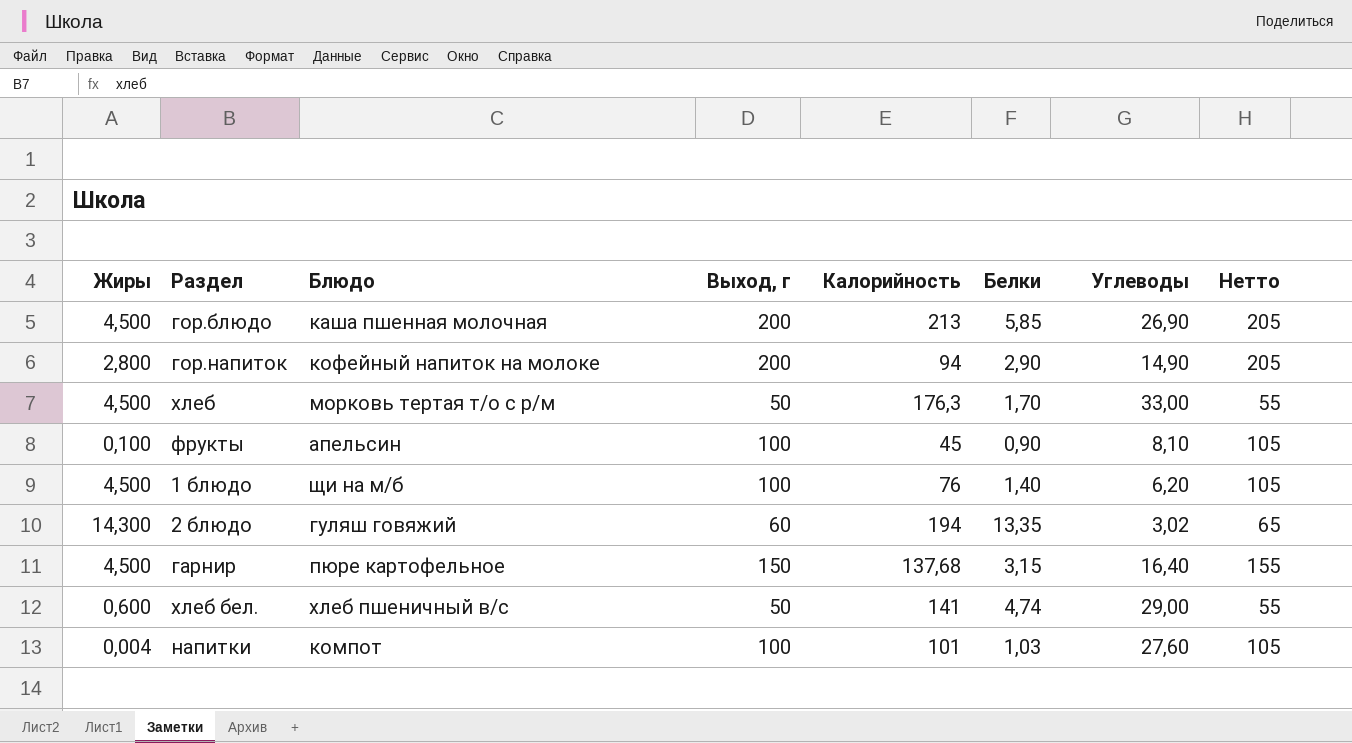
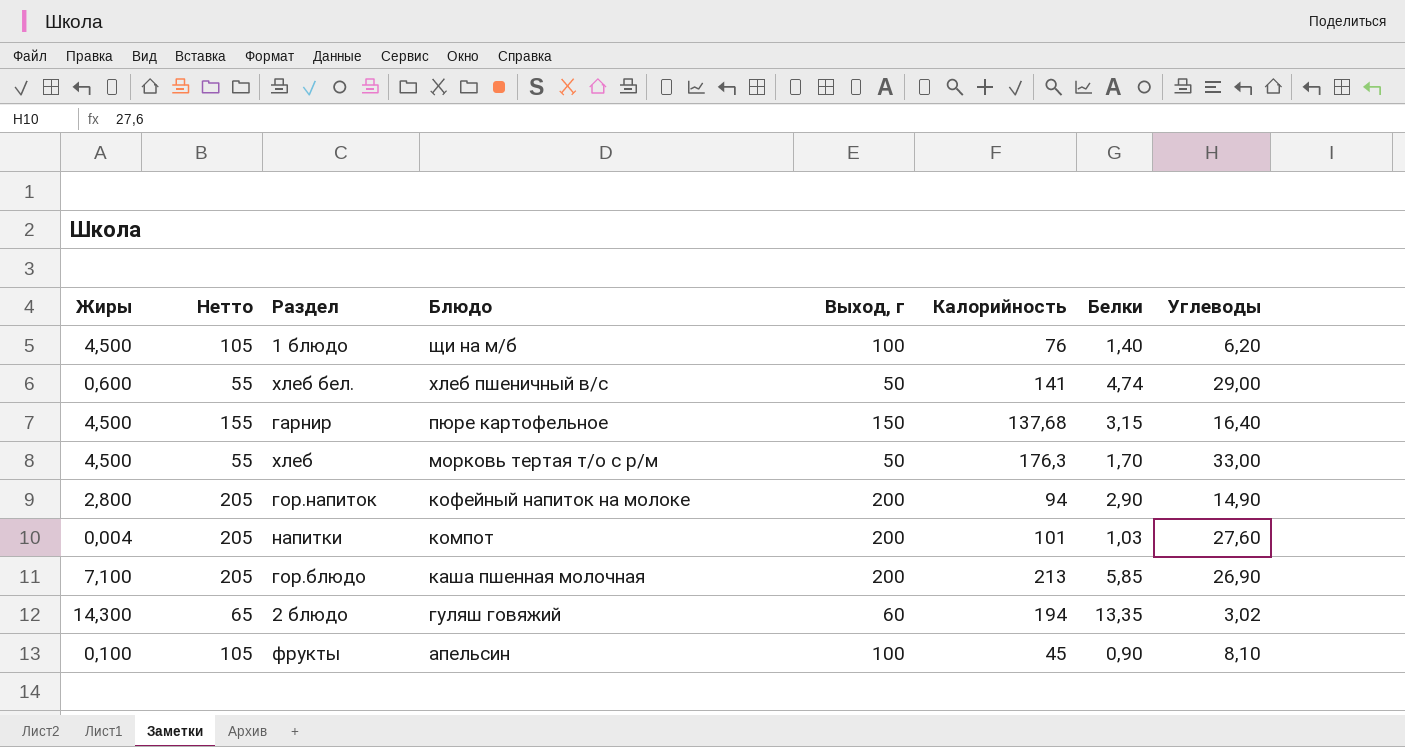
row order: none -> Блюдо descending
column Нетто | position: 8 -> 2
напитки | Нетто: 105 -> 205
напитки | Выход, г: 100 -> 200
гор.блюдо | Жиры: 4,500 -> 7,100

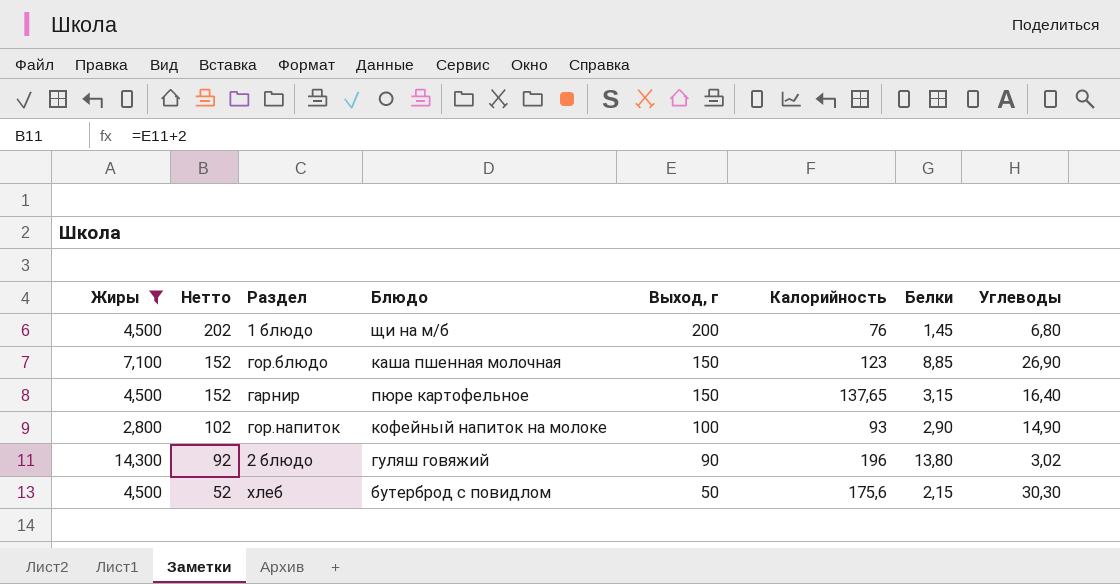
filter: none -> Жиры >= 2,800
row order: Блюдо descending -> Нетто descending
column Нетто | formula: [Выход, г] + 5 -> [Выход, г] + 2
1 блюдо | Выход, г: 100 -> 200
1 блюдо | Белки: 1,40 -> 1,45
1 блюдо | Углеводы: 6,20 -> 6,80
гор.блюдо | Выход, г: 200 -> 150
гор.блюдо | Калорийность: 213 -> 123
гор.блюдо | Белки: 5,85 -> 8,85
гарнир | Калорийность: 137,68 -> 137,65
гор.напиток | Выход, г: 200 -> 100
гор.напиток | Калорийность: 94 -> 93
2 блюдо | Выход, г: 60 -> 90
2 блюдо | Калорийность: 194 -> 196
2 блюдо | Белки: 13,35 -> 13,80
хлеб | Блюдо: морковь тертая т/о с р/м -> бутерброд с повидлом
хлеб | Калорийность: 176,3 -> 175,6
хлеб | Белки: 1,70 -> 2,15
хлеб | Углеводы: 33,00 -> 30,30

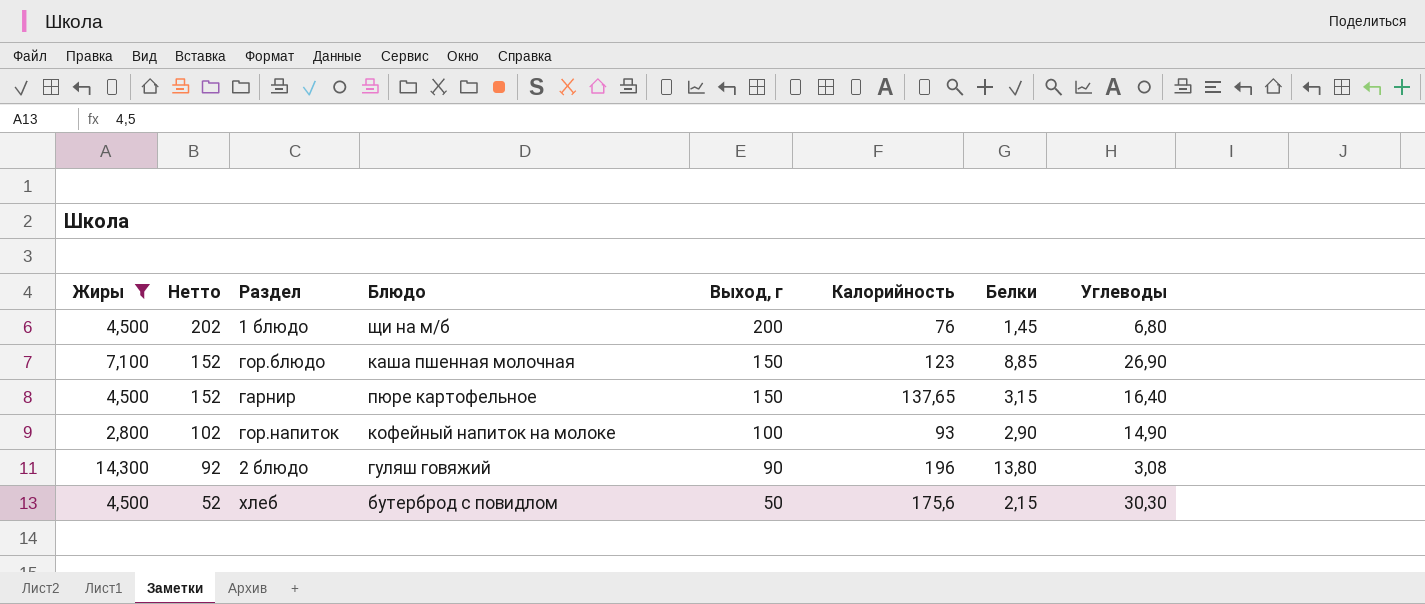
2 блюдо | Углеводы: 3,02 -> 3,08

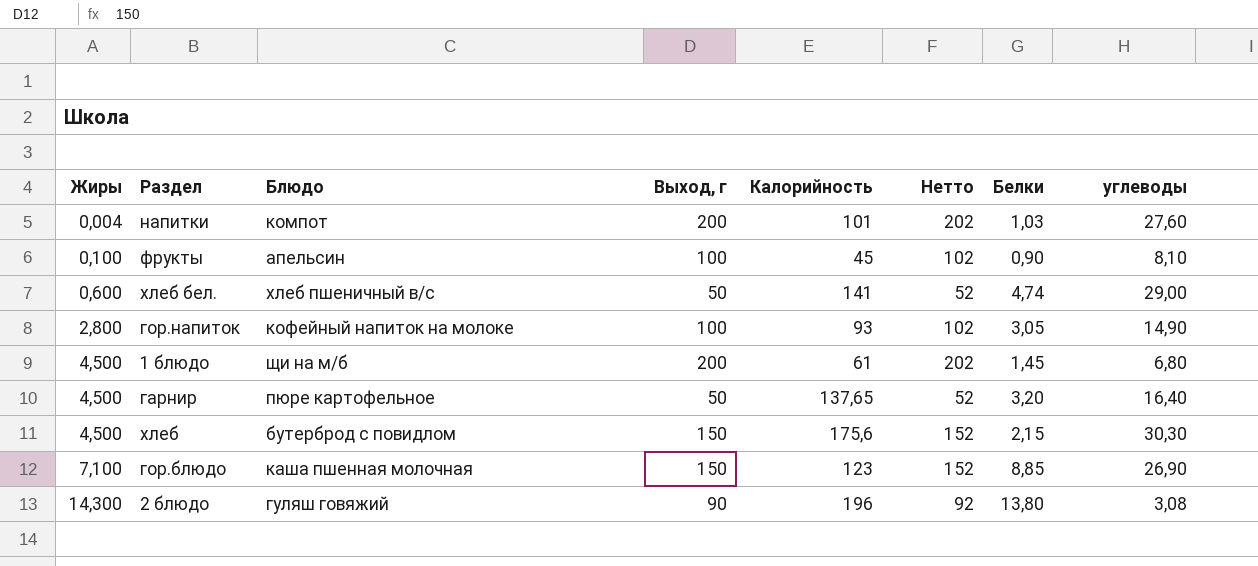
filter: Жиры >= 2,800 -> none
row order: Нетто descending -> Жиры ascending
column Нетто | position: 2 -> 6
column name: Углеводы -> углеводы
гор.напиток | Белки: 2,90 -> 3,05
1 блюдо | Калорийность: 76 -> 61
гарнир | Выход, г: 150 -> 50
гарнир | Нетто: 152 -> 52
гарнир | Белки: 3,15 -> 3,20
хлеб | Выход, г: 50 -> 150
хлеб | Нетто: 52 -> 152

